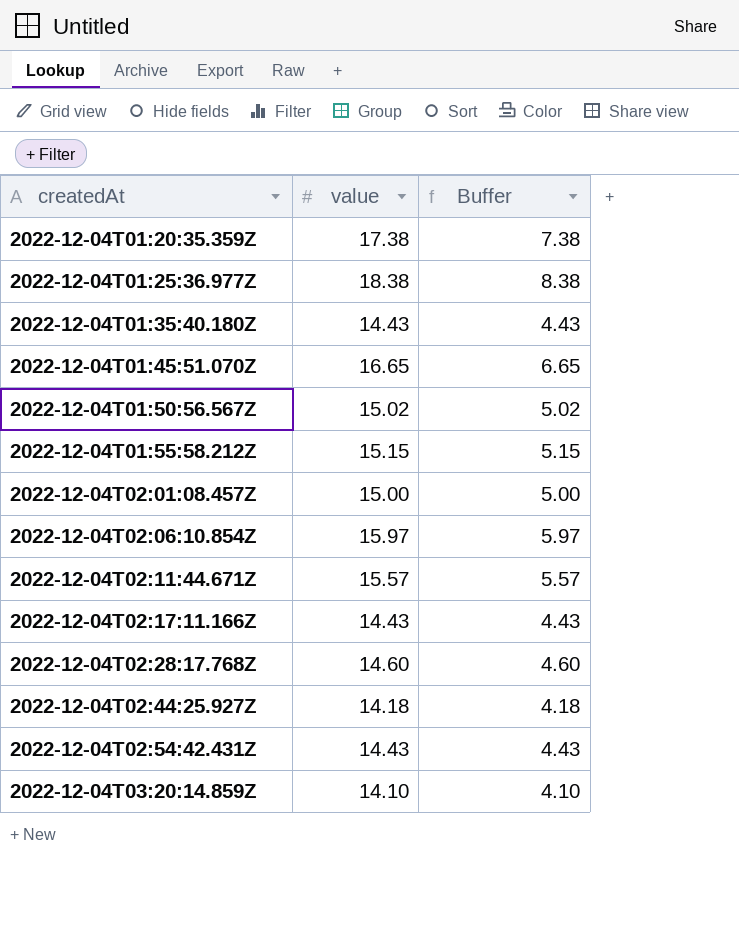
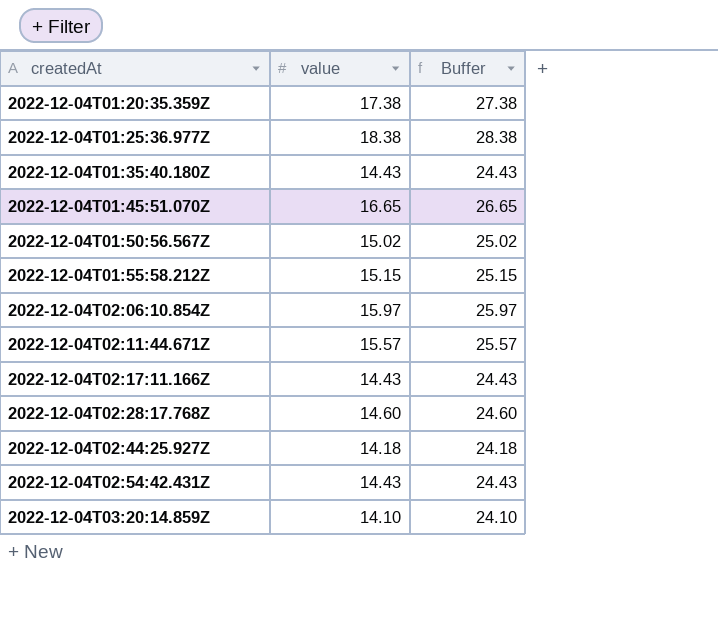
column Buffer | formula: [value] - 10 -> [value] + 10
row 2022-12-04T02:01:08.457Z: 15.00 | 5.00 -> none

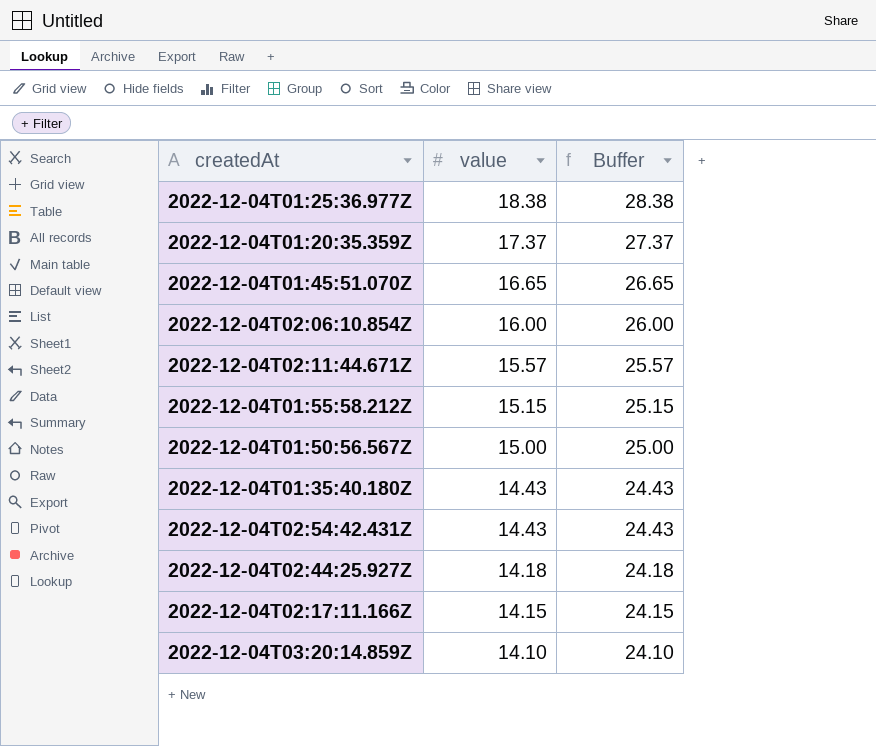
row order: createdAt ascending -> value descending
row 2022-12-04T02:28:17.768Z: 14.60 | 24.60 -> none
2022-12-04T01:20:35.359Z | value: 17.38 -> 17.37
2022-12-04T01:20:35.359Z | Buffer: 27.38 -> 27.37
2022-12-04T02:06:10.854Z | value: 15.97 -> 16.00
2022-12-04T02:06:10.854Z | Buffer: 25.97 -> 26.00
2022-12-04T01:50:56.567Z | value: 15.02 -> 15.00
2022-12-04T01:50:56.567Z | Buffer: 25.02 -> 25.00
2022-12-04T02:17:11.166Z | value: 14.43 -> 14.15
2022-12-04T02:17:11.166Z | Buffer: 24.43 -> 24.15

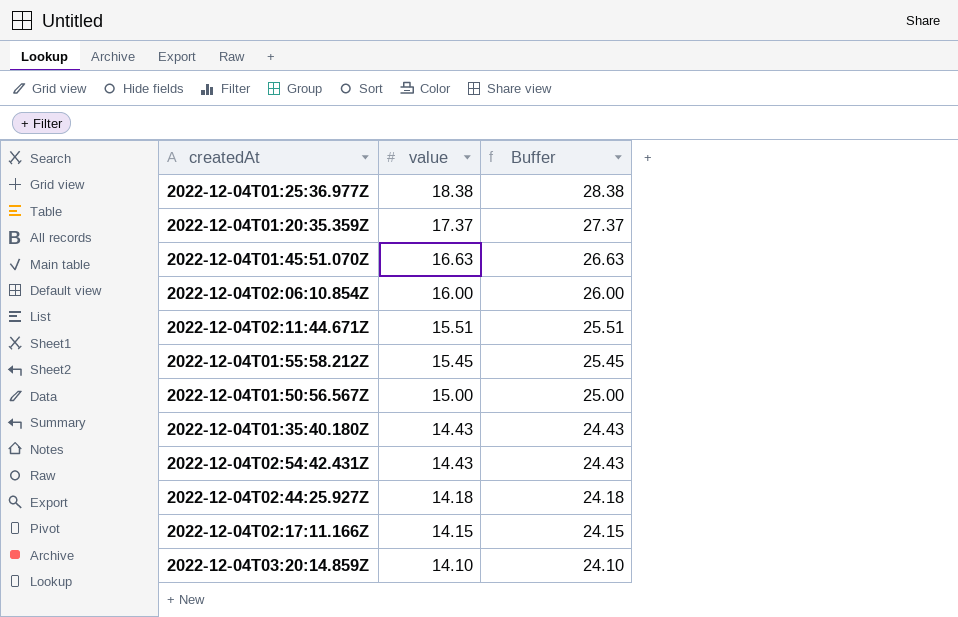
2022-12-04T01:45:51.070Z | value: 16.65 -> 16.63
2022-12-04T01:45:51.070Z | Buffer: 26.65 -> 26.63
2022-12-04T02:11:44.671Z | value: 15.57 -> 15.51
2022-12-04T02:11:44.671Z | Buffer: 25.57 -> 25.51
2022-12-04T01:55:58.212Z | value: 15.15 -> 15.45
2022-12-04T01:55:58.212Z | Buffer: 25.15 -> 25.45

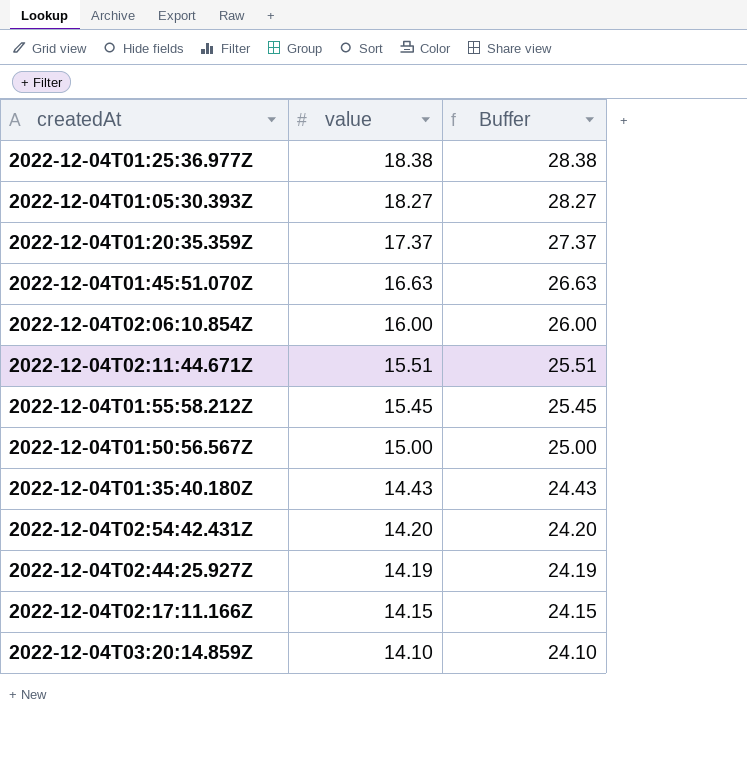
row 2022-12-04T01:05:30.393Z: none -> 18.27 | 28.27
2022-12-04T02:54:42.431Z | value: 14.43 -> 14.20
2022-12-04T02:54:42.431Z | Buffer: 24.43 -> 24.20
2022-12-04T02:44:25.927Z | value: 14.18 -> 14.19
2022-12-04T02:44:25.927Z | Buffer: 24.18 -> 24.19

